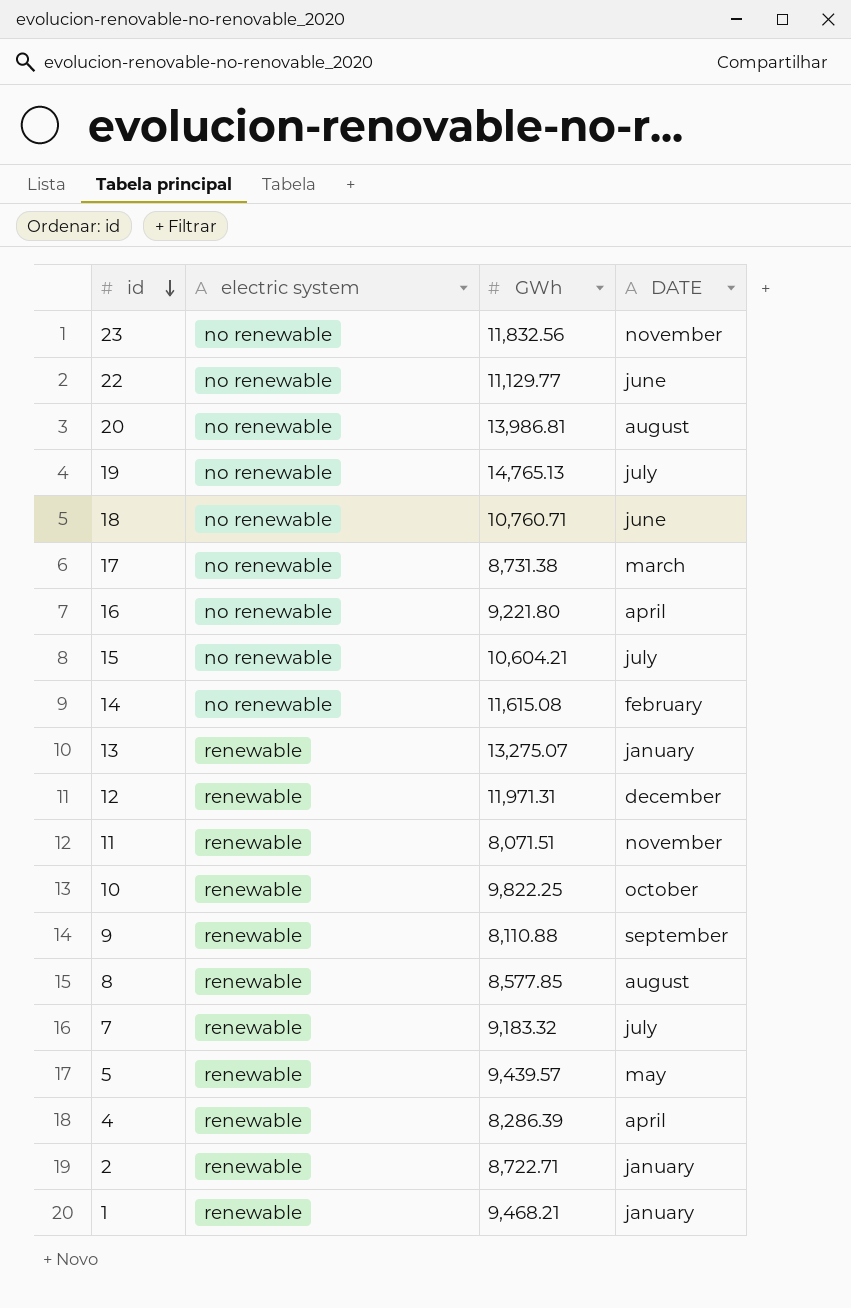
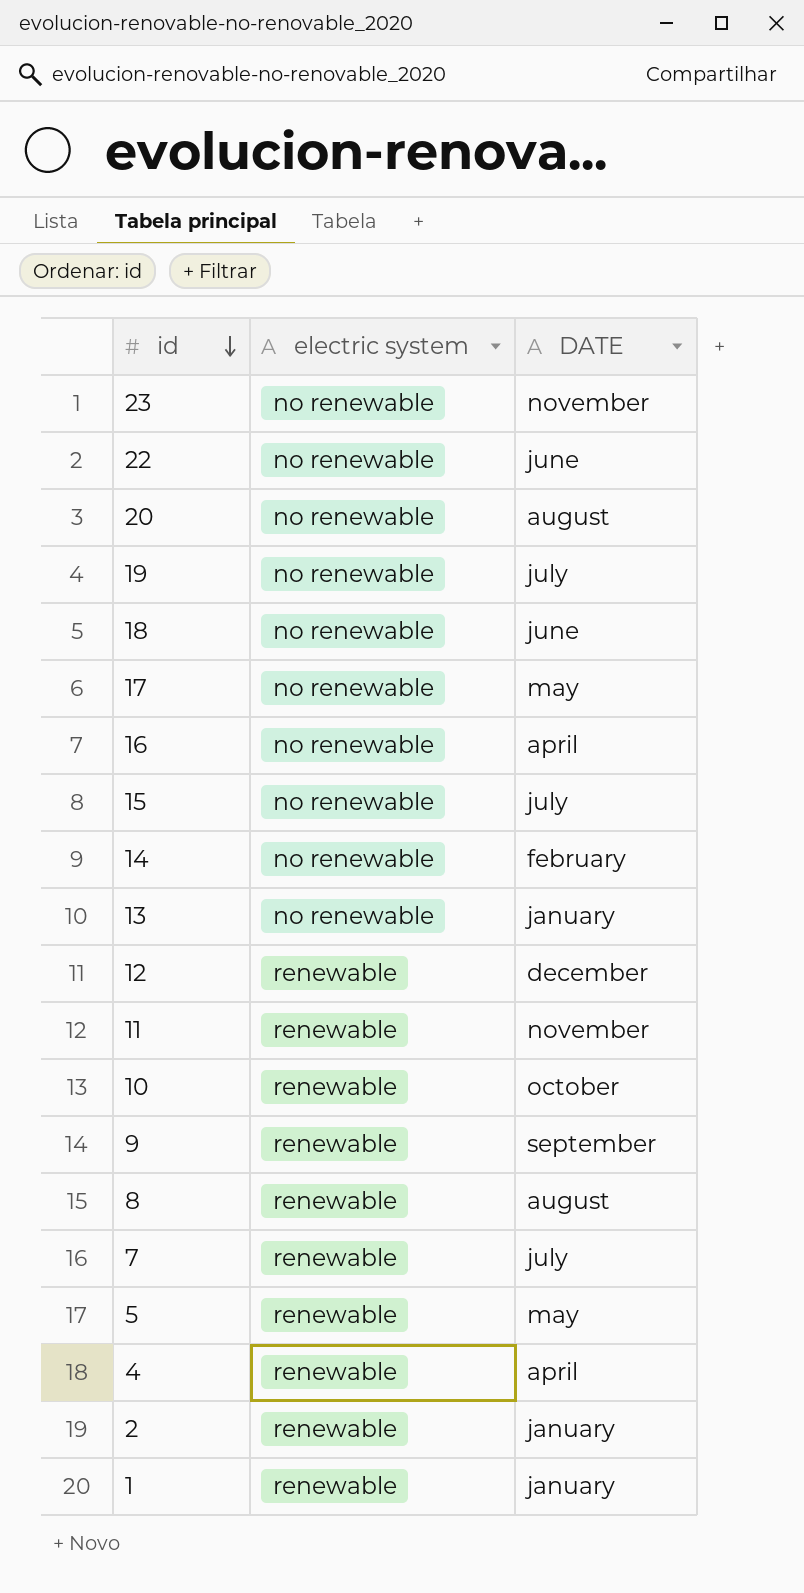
column GWh | position: 3 -> none
17 | DATE: march -> may
13 | electric system: renewable -> no renewable

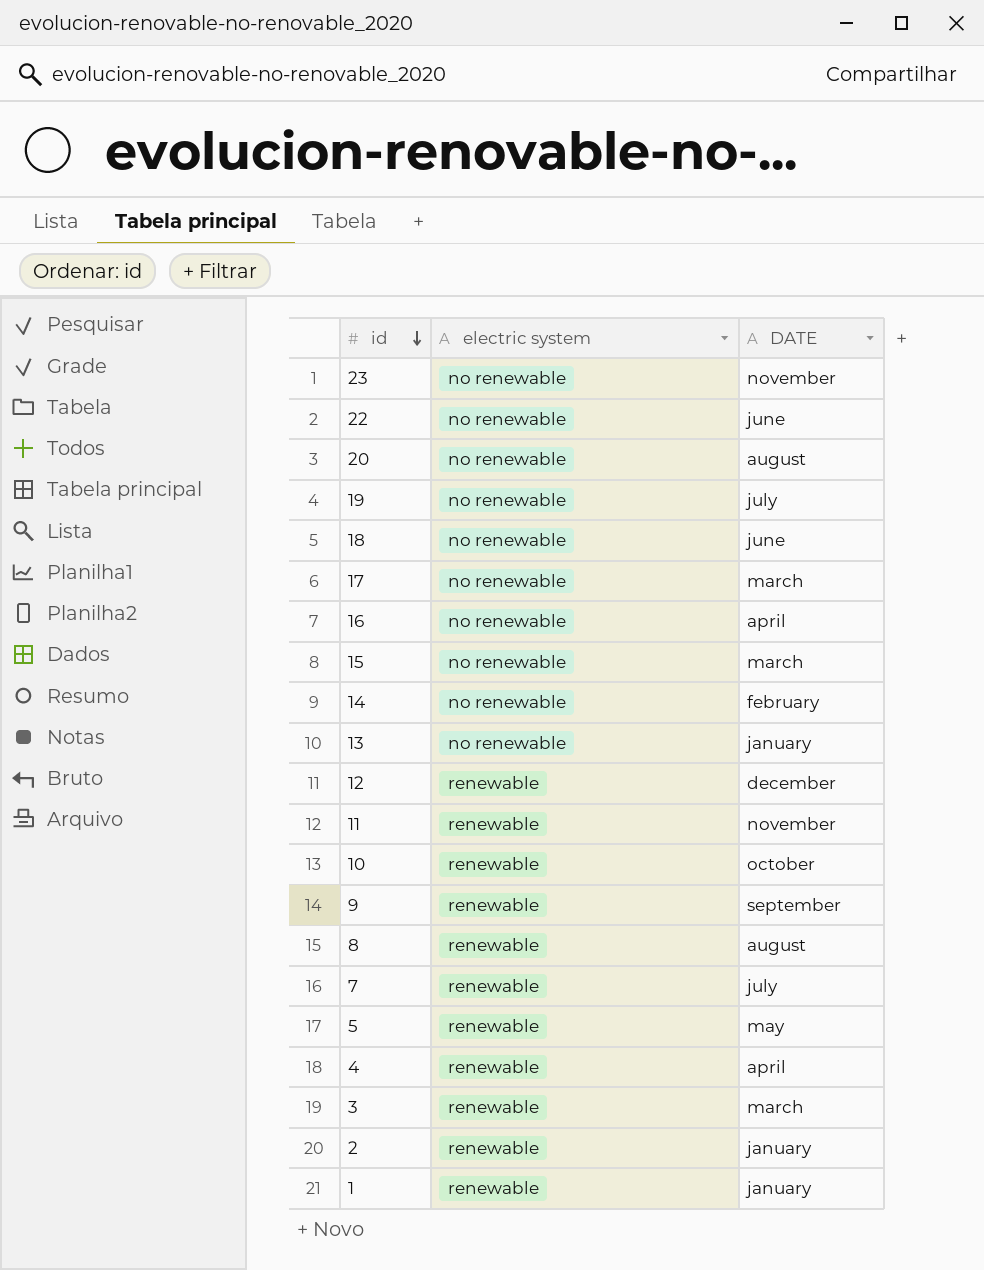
17 | DATE: may -> march
15 | DATE: july -> march
row 3: none -> renewable | march

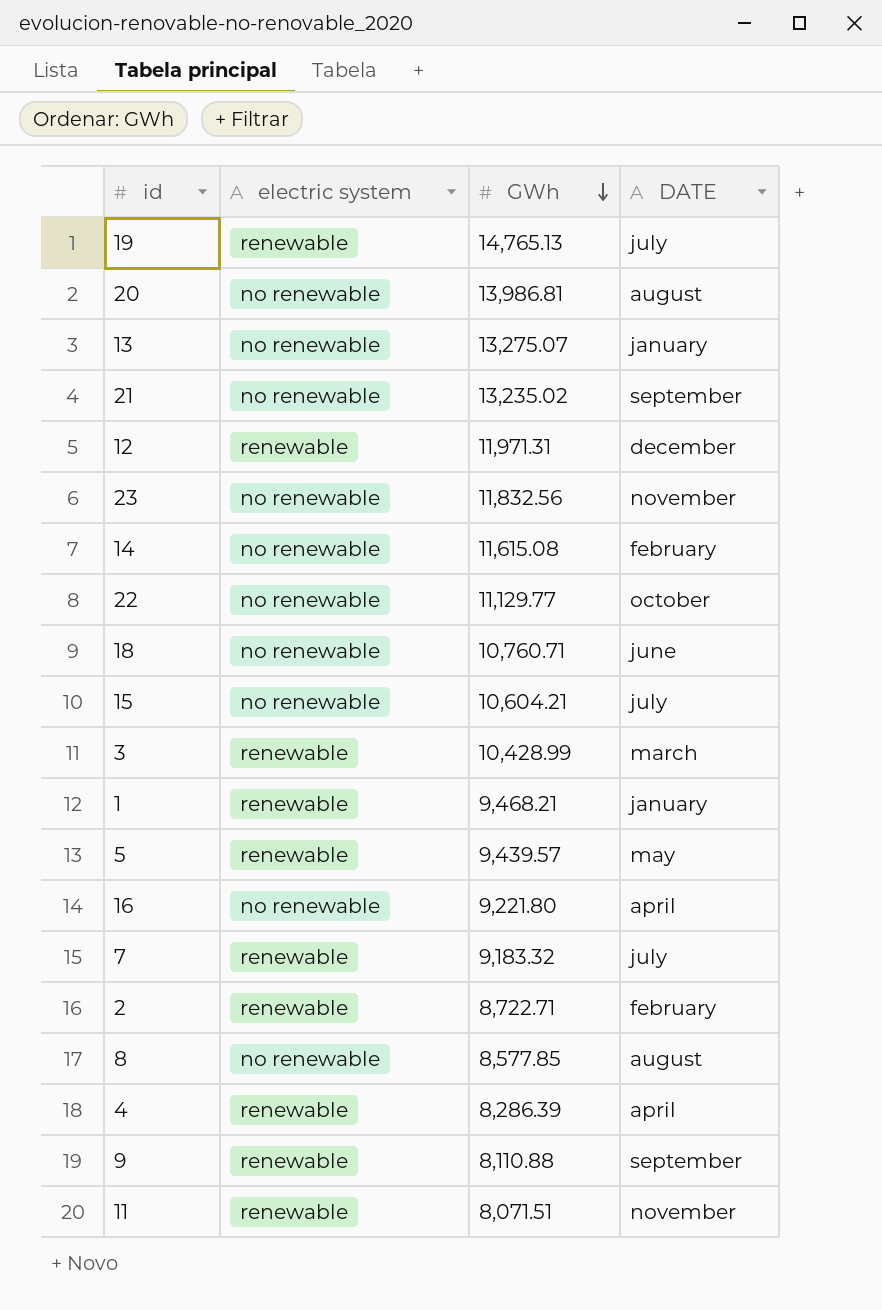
row order: id descending -> GWh descending
column GWh | position: none -> 3
row 17: no renewable | march -> none
row 10: renewable | october -> none
19 | electric system: no renewable -> renewable
row 21: none -> no renewable | 13,235.02 | september
22 | DATE: june -> october
15 | DATE: march -> july
2 | DATE: january -> february
8 | electric system: renewable -> no renewable

